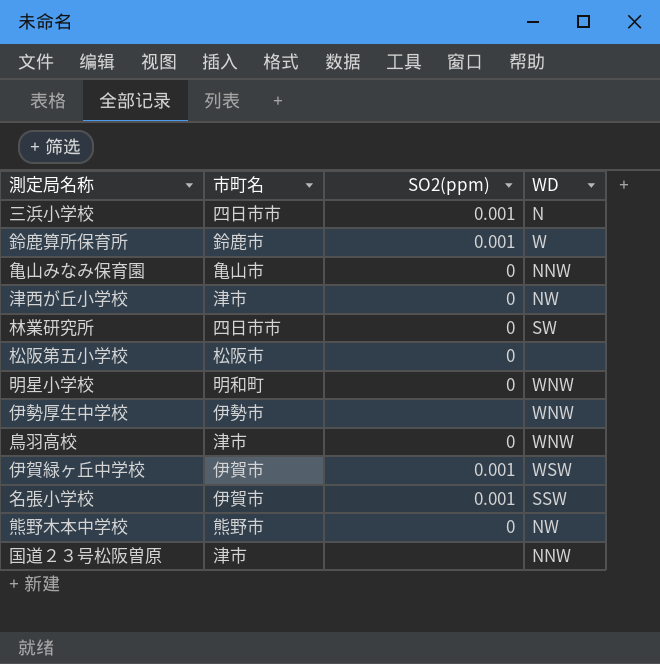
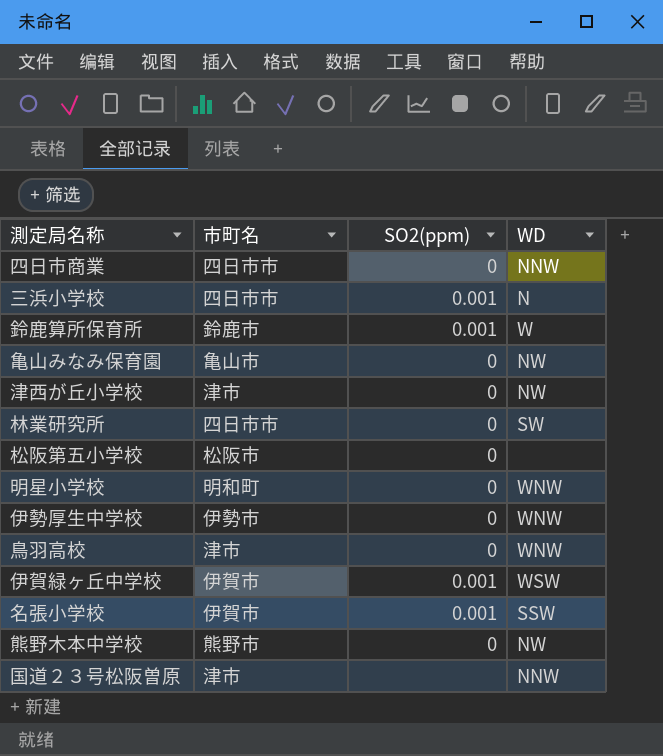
row 四日市商業: none -> 四日市市 | 0 | NNW
亀山みなみ保育園 | WD: NNW -> NW
伊勢厚生中学校 | SO2(ppm): none -> 0

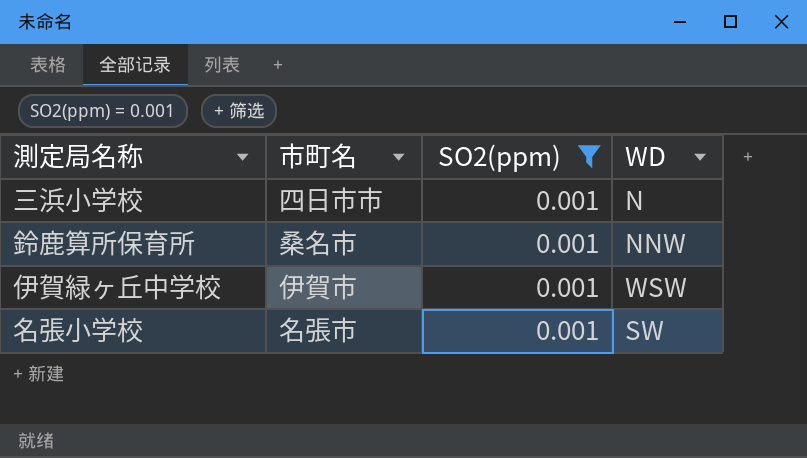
filter: none -> SO2(ppm) = 0.001
鈴鹿算所保育所 | 市町名: 鈴鹿市 -> 桑名市
鈴鹿算所保育所 | WD: W -> NNW
名張小学校 | 市町名: 伊賀市 -> 名張市
名張小学校 | WD: SSW -> SW

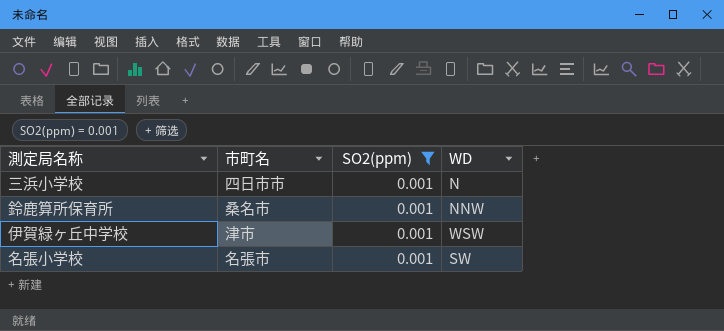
伊賀緑ヶ丘中学校 | 市町名: 伊賀市 -> 津市

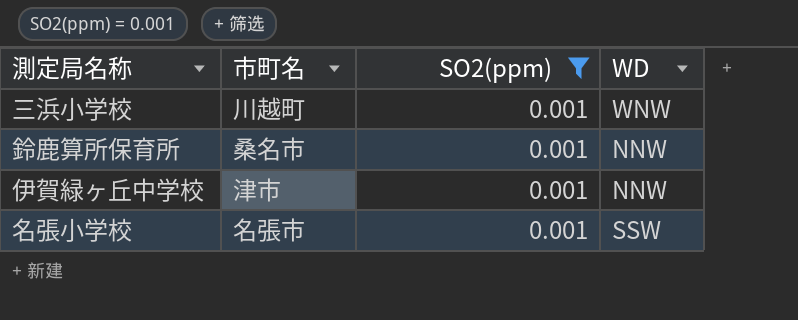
三浜小学校 | 市町名: 四日市市 -> 川越町
三浜小学校 | WD: N -> WNW
伊賀緑ヶ丘中学校 | WD: WSW -> NNW
名張小学校 | WD: SW -> SSW

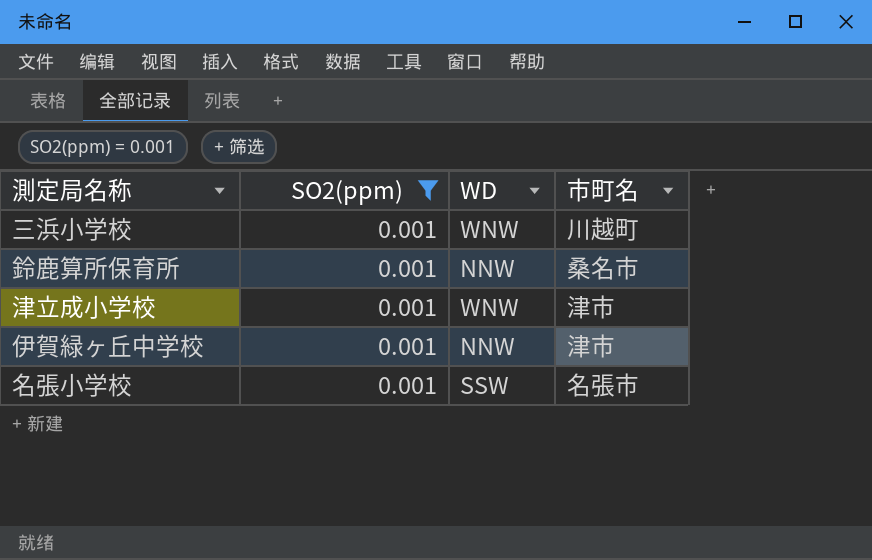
column 市町名 | position: 2 -> 4
row 津立成小学校: none -> 0.001 | WNW | 津市

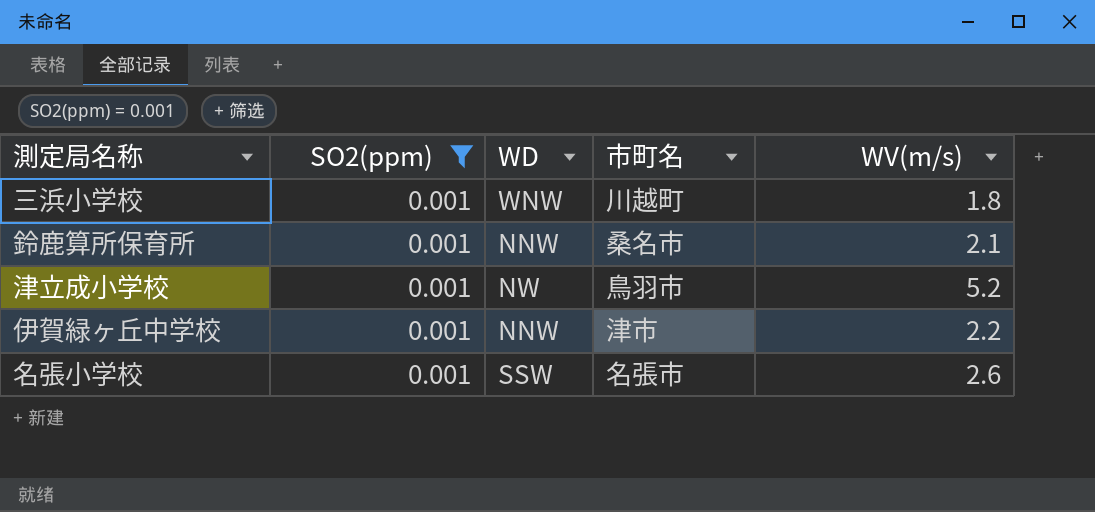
column WV(m/s) | position: none -> 5
津立成小学校 | WD: WNW -> NW
津立成小学校 | 市町名: 津市 -> 鳥羽市

